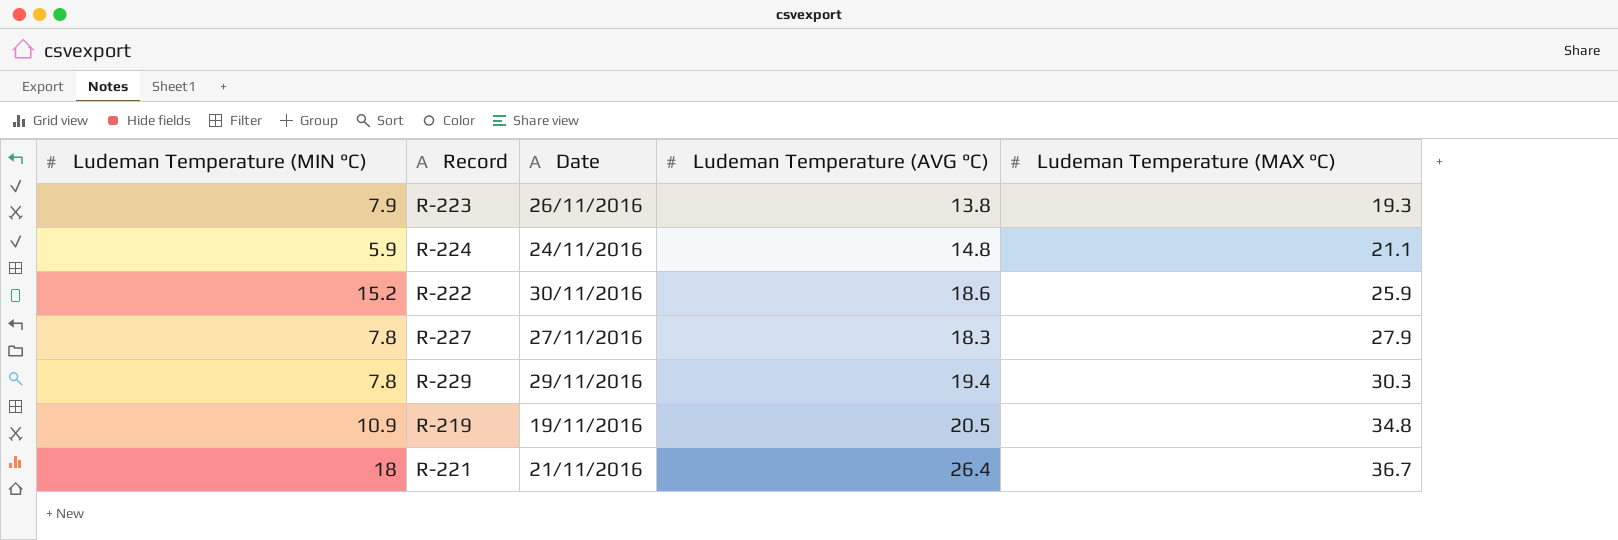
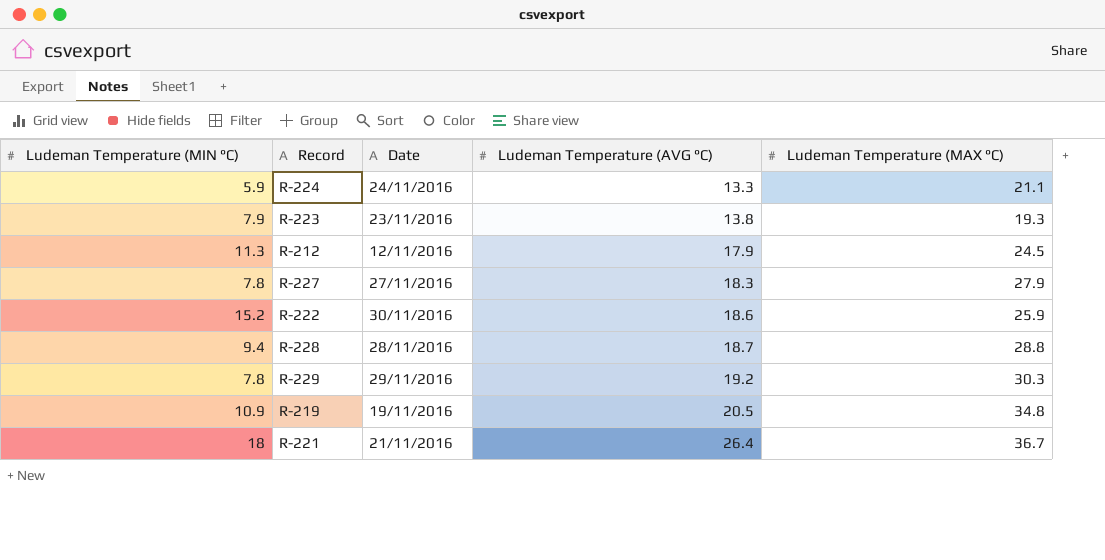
row order: Ludeman Temperature (MAX °C) ascending -> Ludeman Temperature (AVG °C) ascending
R-224 | Ludeman Temperature (AVG °C): 14.8 -> 13.3
R-223 | Date: 26/11/2016 -> 23/11/2016
row R-212: none -> 11.3 | 12/11/2016 | 17.9 | 24.5
row R-228: none -> 9.4 | 28/11/2016 | 18.7 | 28.8
R-229 | Ludeman Temperature (AVG °C): 19.4 -> 19.2

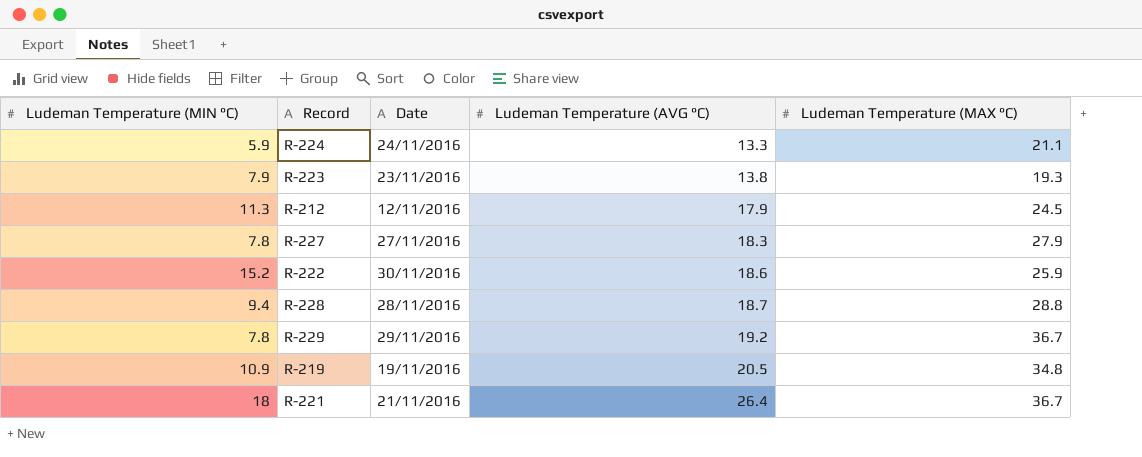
R-229 | Ludeman Temperature (MAX °C): 30.3 -> 36.7

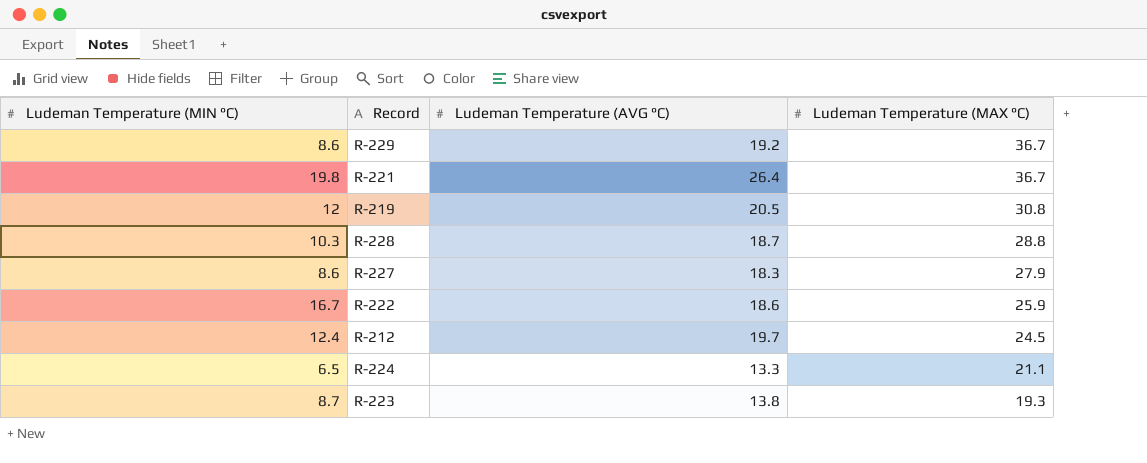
row order: Ludeman Temperature (AVG °C) ascending -> Ludeman Temperature (MAX °C) descending
column Date | position: 3 -> none
R-229 | Ludeman Temperature (MIN °C): 7.8 -> 8.6
R-221 | Ludeman Temperature (MIN °C): 18 -> 19.8
R-219 | Ludeman Temperature (MIN °C): 10.9 -> 12
R-219 | Ludeman Temperature (MAX °C): 34.8 -> 30.8
R-228 | Ludeman Temperature (MIN °C): 9.4 -> 10.3
R-227 | Ludeman Temperature (MIN °C): 7.8 -> 8.6
R-222 | Ludeman Temperature (MIN °C): 15.2 -> 16.7
R-212 | Ludeman Temperature (MIN °C): 11.3 -> 12.4
R-212 | Ludeman Temperature (AVG °C): 17.9 -> 19.7
R-224 | Ludeman Temperature (MIN °C): 5.9 -> 6.5
R-223 | Ludeman Temperature (MIN °C): 7.9 -> 8.7

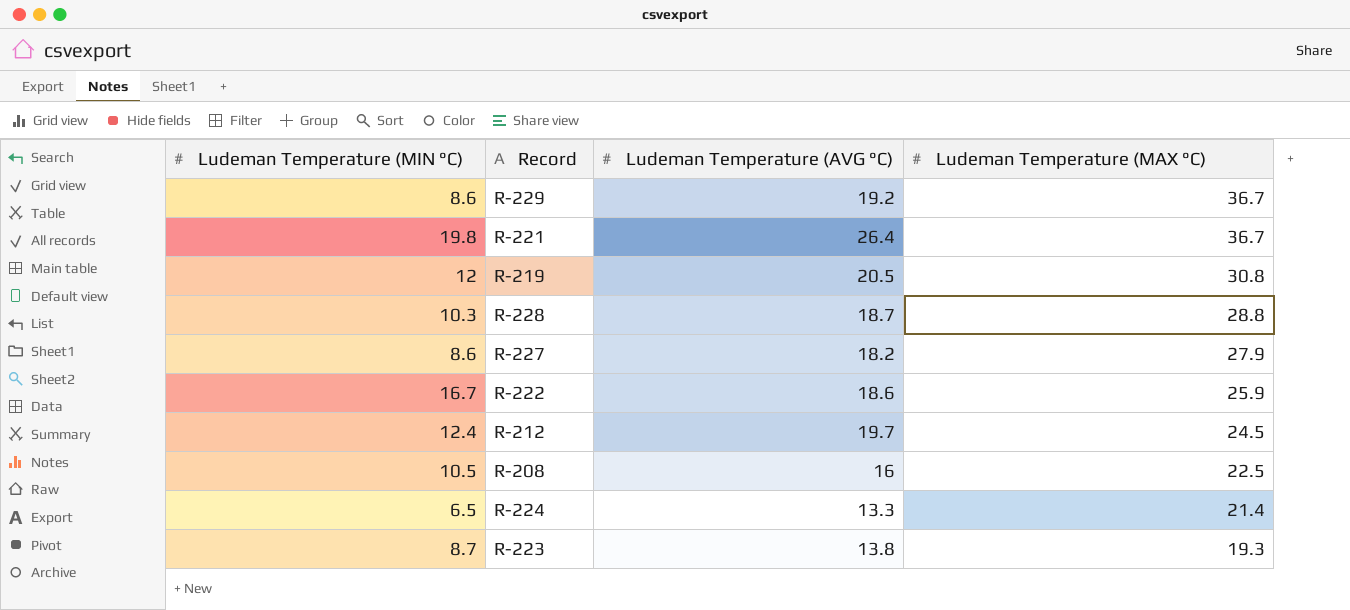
R-227 | Ludeman Temperature (AVG °C): 18.3 -> 18.2
row R-208: none -> 10.5 | 16 | 22.5
R-224 | Ludeman Temperature (MAX °C): 21.1 -> 21.4

